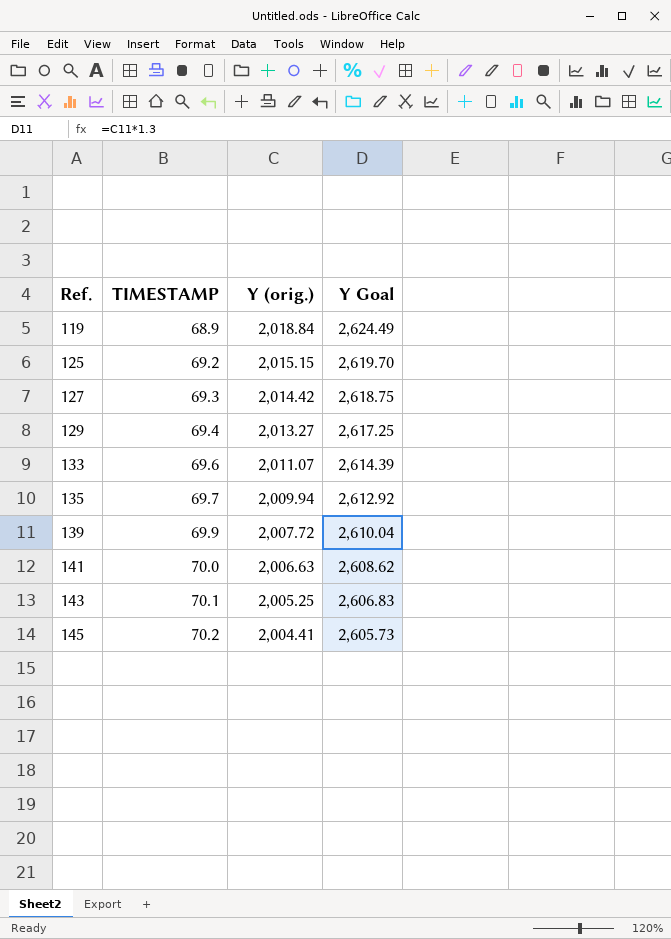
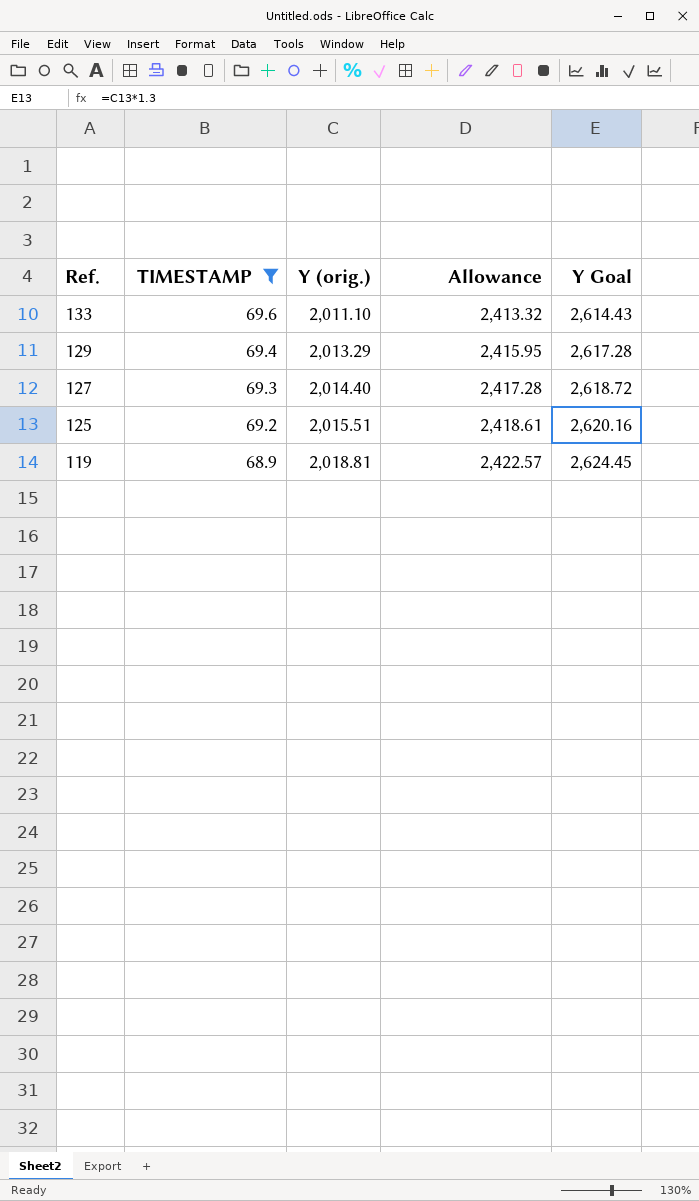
filter: none -> TIMESTAMP <= 69.6
row order: Ref. ascending -> Ref. descending
column Allowance | formula: none -> [Y (orig.)] * 1.2
133 | Y (orig.): 2,011.07 -> 2,011.10
133 | Y Goal: 2,614.39 -> 2,614.43
129 | Y (orig.): 2,013.27 -> 2,013.29
129 | Y Goal: 2,617.25 -> 2,617.28
127 | Y (orig.): 2,014.42 -> 2,014.40
127 | Y Goal: 2,618.75 -> 2,618.72
125 | Y (orig.): 2,015.15 -> 2,015.51
125 | Y Goal: 2,619.70 -> 2,620.16
119 | Y (orig.): 2,018.84 -> 2,018.81
119 | Y Goal: 2,624.49 -> 2,624.45

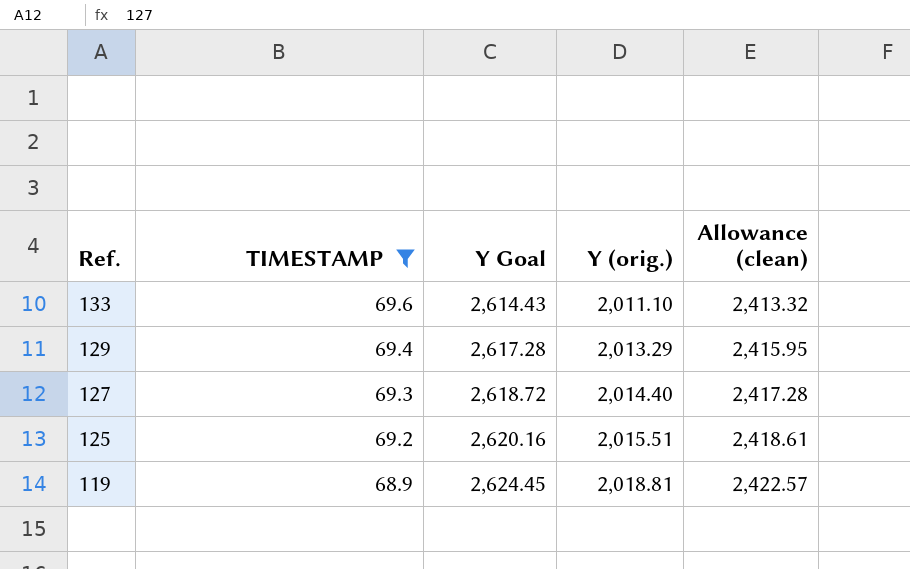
column Y Goal | position: 5 -> 3
column name: Allowance -> Allowance (clean)

